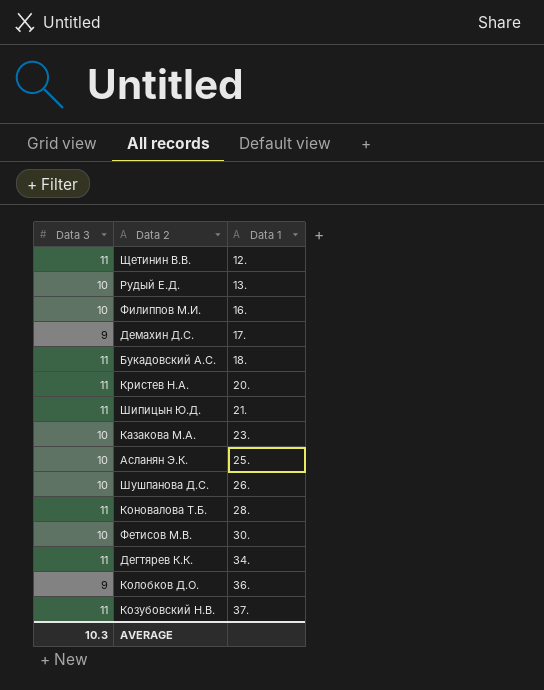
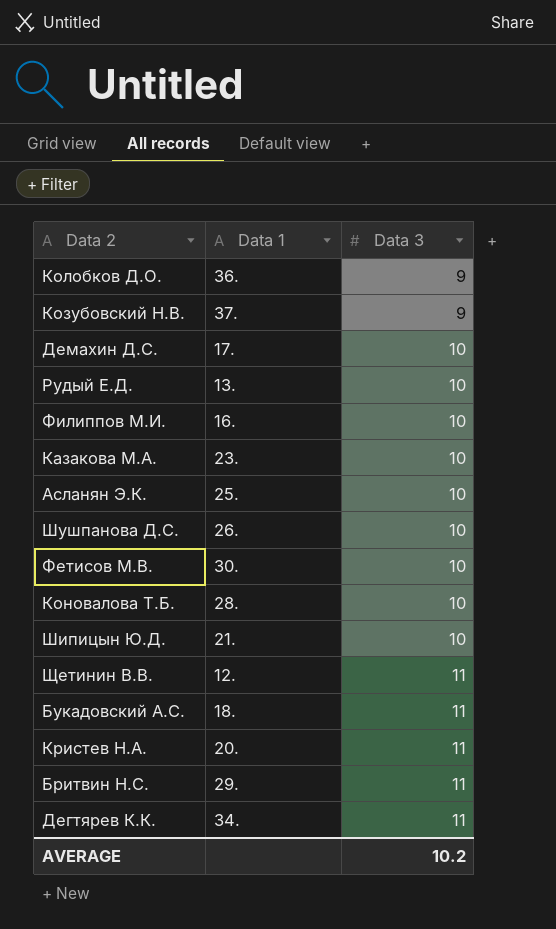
row order: Data 1 ascending -> Data 3 ascending
column Data 3 | position: 1 -> 3
Козубовский Н.В. | Data 3: 11 -> 9
Демахин Д.С. | Data 3: 9 -> 10
Коновалова Т.Б. | Data 3: 11 -> 10
Шипицын Ю.Д. | Data 3: 11 -> 10
row Бритвин Н.С.: none -> 29. | 11
AVERAGE | Data 3: 10.3 -> 10.2

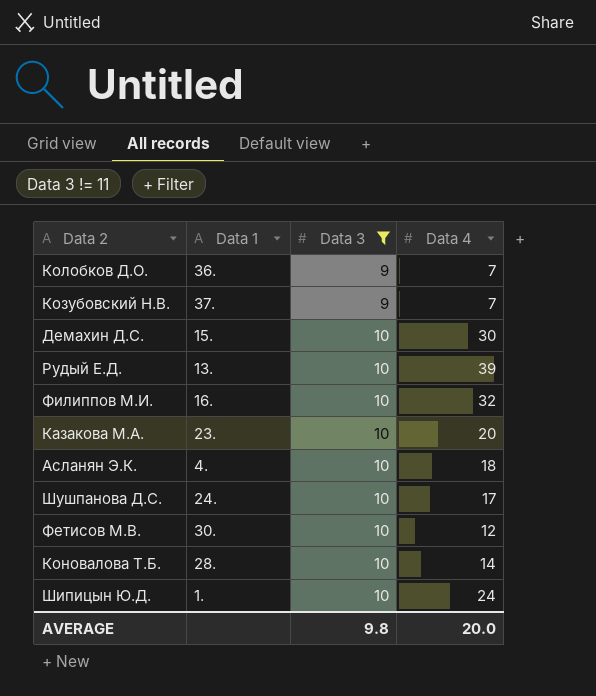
filter: none -> Data 3 != 11
column Data 4 | position: none -> 4
Демахин Д.С. | Data 1: 17. -> 15.
Асланян Э.К. | Data 1: 25. -> 4.
Шушпанова Д.С. | Data 1: 26. -> 24.
Шипицын Ю.Д. | Data 1: 21. -> 1.
AVERAGE | Data 3: 10.2 -> 9.8

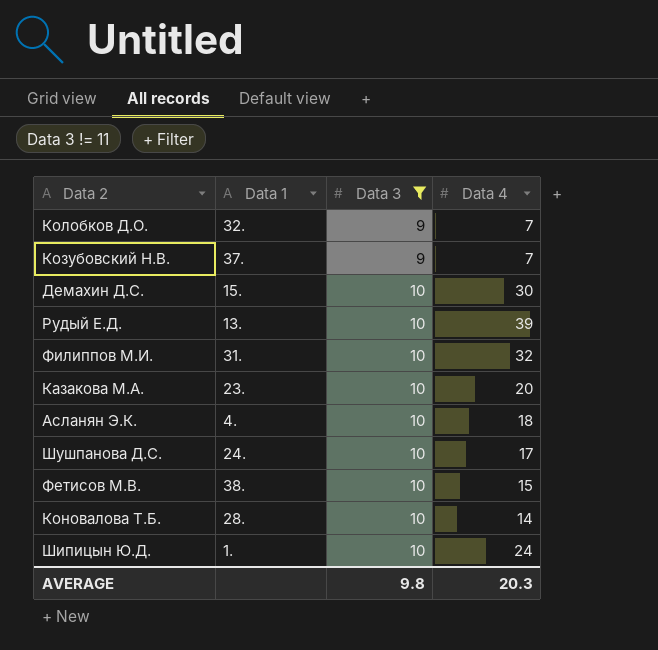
Колобков Д.О. | Data 1: 36. -> 32.
Филиппов М.И. | Data 1: 16. -> 31.
Фетисов М.В. | Data 1: 30. -> 38.
Фетисов М.В. | Data 4: 12 -> 15
AVERAGE | Data 4: 20.0 -> 20.3

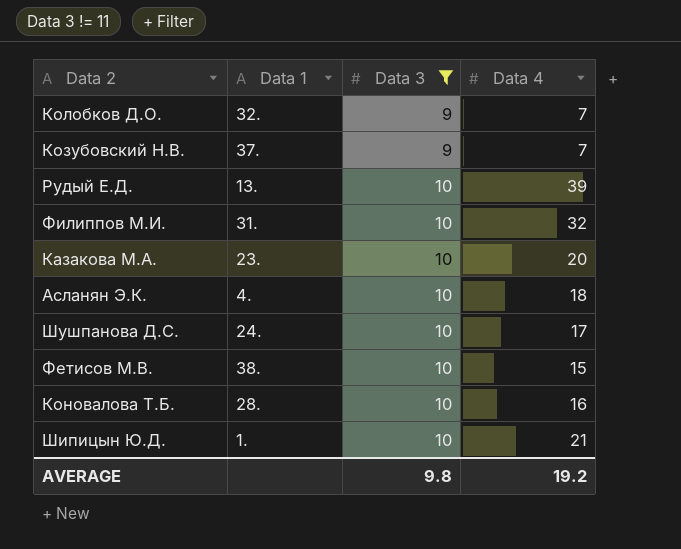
row Демахин Д.С.: 15. | 10 | 30 -> none
Коновалова Т.Б. | Data 4: 14 -> 16
Шипицын Ю.Д. | Data 4: 24 -> 21
AVERAGE | Data 4: 20.3 -> 19.2

